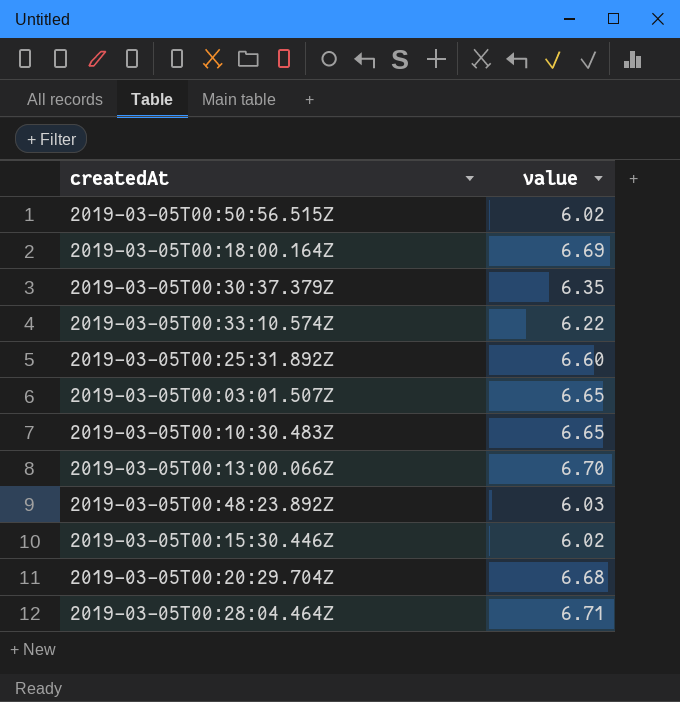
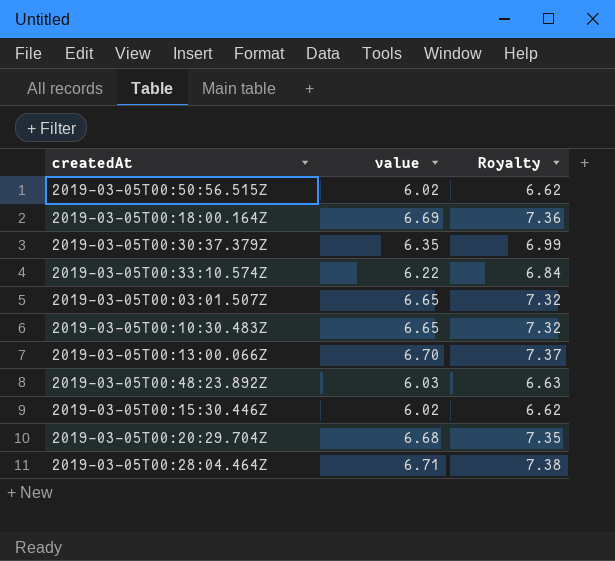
column Royalty | formula: none -> [value] * 1.1
row 2019-03-05T00:25:31.892Z: 6.60 -> none

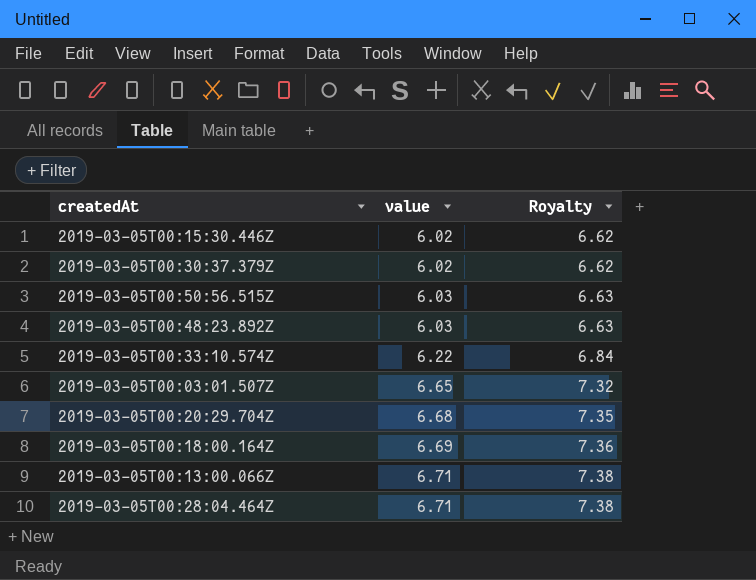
row order: none -> value ascending
row 2019-03-05T00:10:30.483Z: 6.65 | 7.32 -> none
2019-03-05T00:30:37.379Z | value: 6.35 -> 6.02
2019-03-05T00:30:37.379Z | Royalty: 6.99 -> 6.62
2019-03-05T00:50:56.515Z | value: 6.02 -> 6.03
2019-03-05T00:50:56.515Z | Royalty: 6.62 -> 6.63
2019-03-05T00:13:00.066Z | value: 6.70 -> 6.71
2019-03-05T00:13:00.066Z | Royalty: 7.37 -> 7.38

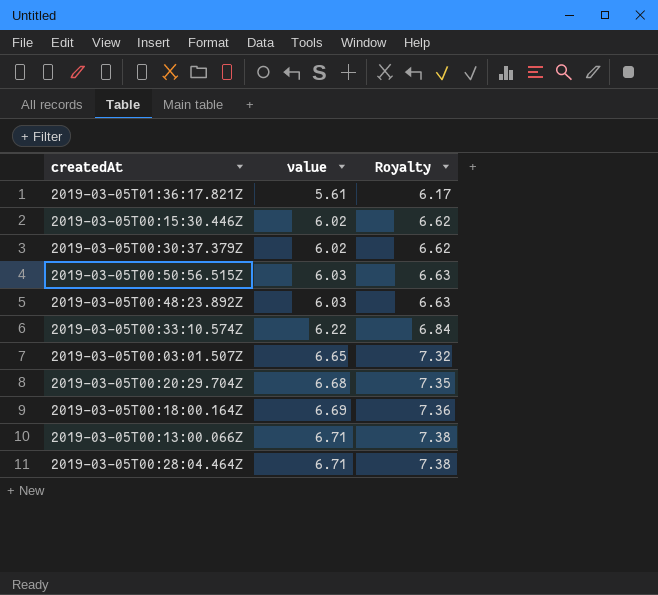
row 2019-03-05T01:36:17.821Z: none -> 5.61 | 6.17

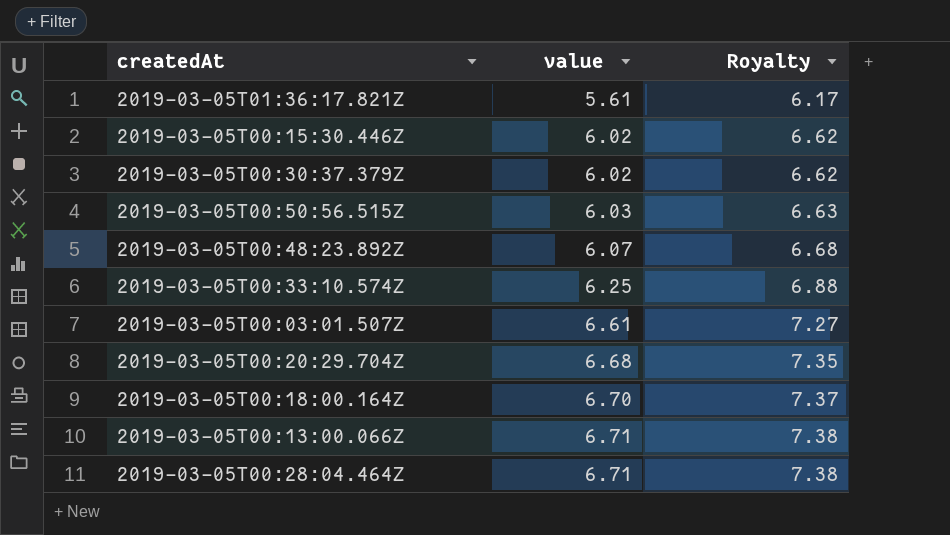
2019-03-05T00:48:23.892Z | value: 6.03 -> 6.07
2019-03-05T00:48:23.892Z | Royalty: 6.63 -> 6.68
2019-03-05T00:33:10.574Z | value: 6.22 -> 6.25
2019-03-05T00:33:10.574Z | Royalty: 6.84 -> 6.88
2019-03-05T00:03:01.507Z | value: 6.65 -> 6.61
2019-03-05T00:03:01.507Z | Royalty: 7.32 -> 7.27
2019-03-05T00:18:00.164Z | value: 6.69 -> 6.70
2019-03-05T00:18:00.164Z | Royalty: 7.36 -> 7.37

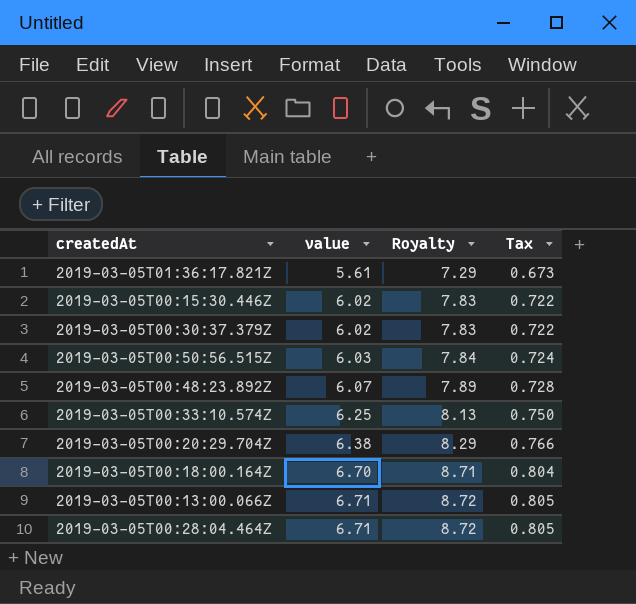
column Royalty | formula: [value] * 1.1 -> [value] * 1.3
column Tax | formula: none -> [value] * 0.12
row 2019-03-05T00:03:01.507Z: 6.61 | 7.27 -> none
2019-03-05T00:20:29.704Z | value: 6.68 -> 6.38

